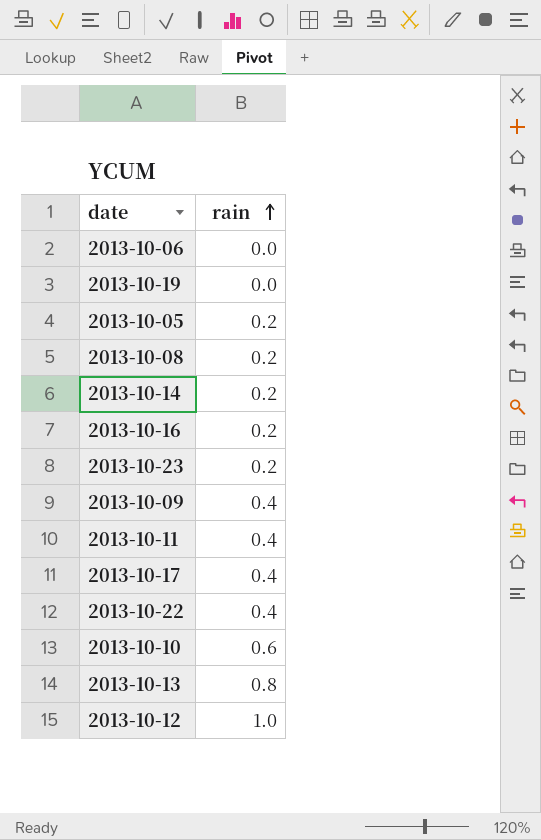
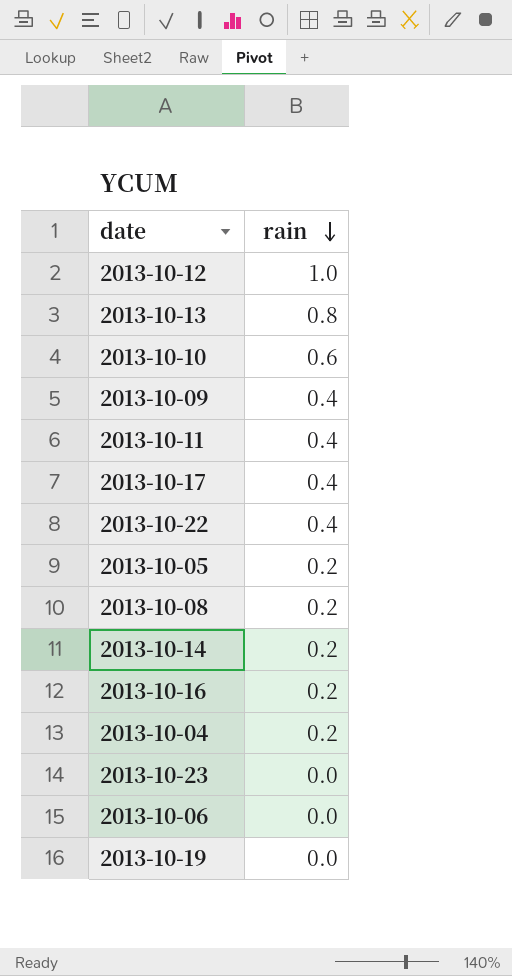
row order: rain ascending -> rain descending
row 2013-10-04: none -> 0.2
2013-10-23 | rain: 0.2 -> 0.0

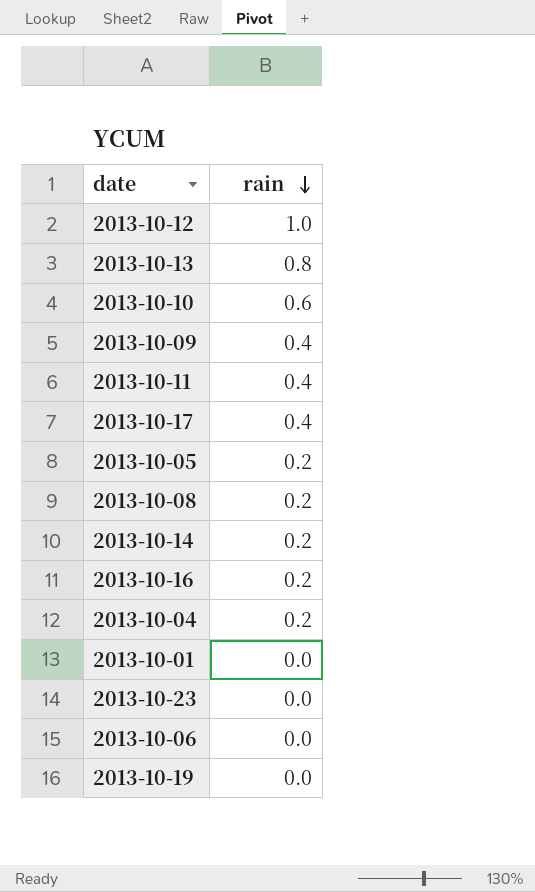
row 2013-10-22: 0.4 -> none
row 2013-10-01: none -> 0.0

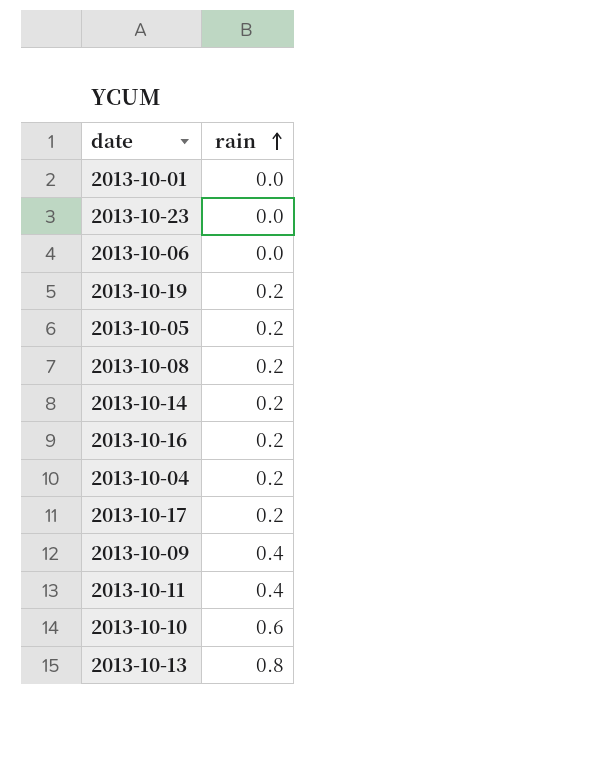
row order: rain descending -> rain ascending
row 2013-10-12: 1.0 -> none
2013-10-19 | rain: 0.0 -> 0.2
2013-10-17 | rain: 0.4 -> 0.2

